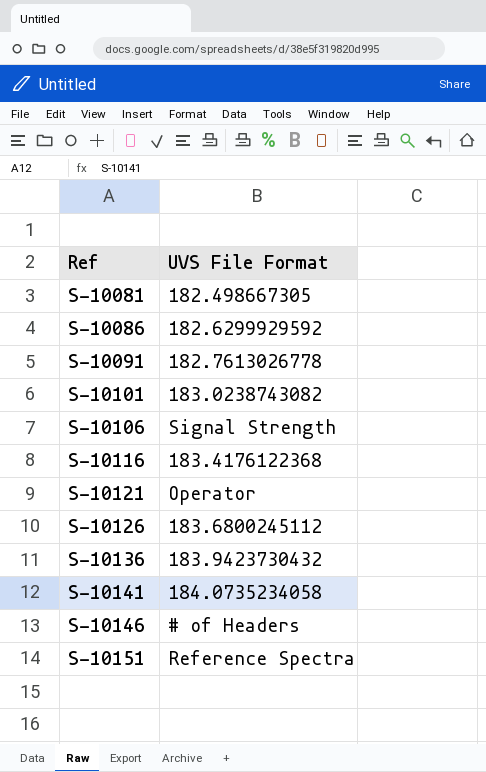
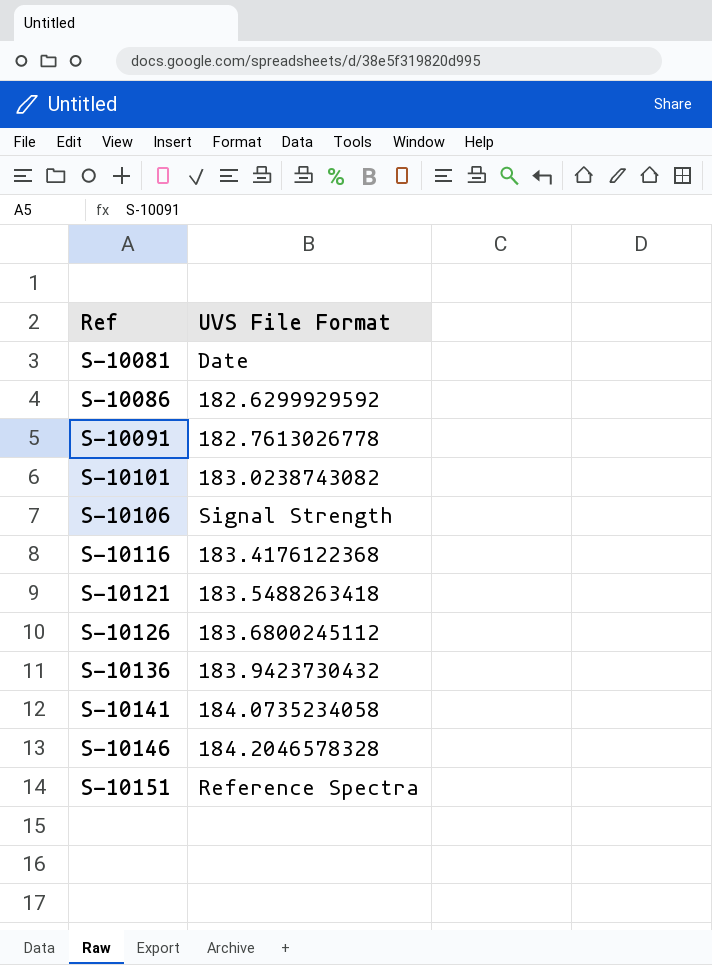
S-10081 | UVS File Format: 182.498667305 -> Date
S-10121 | UVS File Format: Operator -> 183.5488263418
S-10146 | UVS File Format: # of Headers -> 184.2046578328

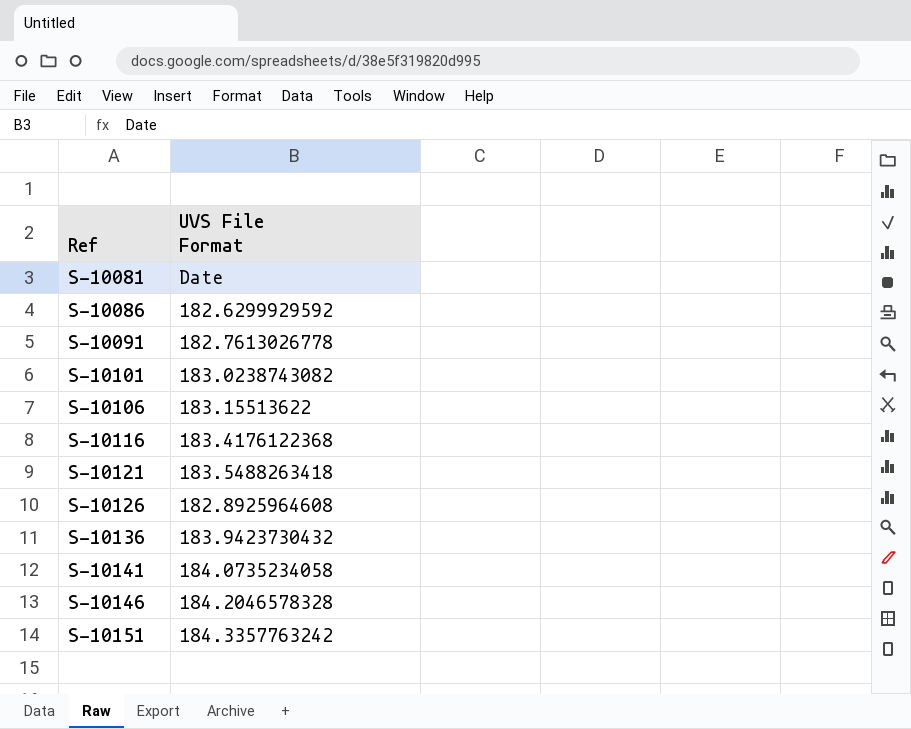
S-10106 | UVS File Format: Signal Strength -> 183.15513622
S-10126 | UVS File Format: 183.6800245112 -> 182.8925964608
S-10151 | UVS File Format: Reference Spectra -> 184.3357763242

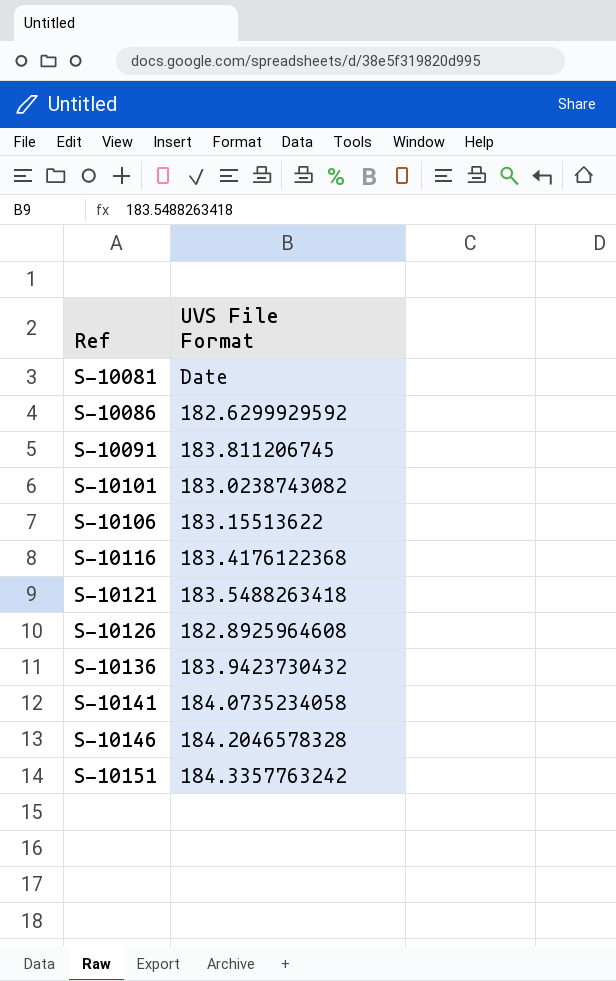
S-10091 | UVS File Format: 182.7613026778 -> 183.811206745

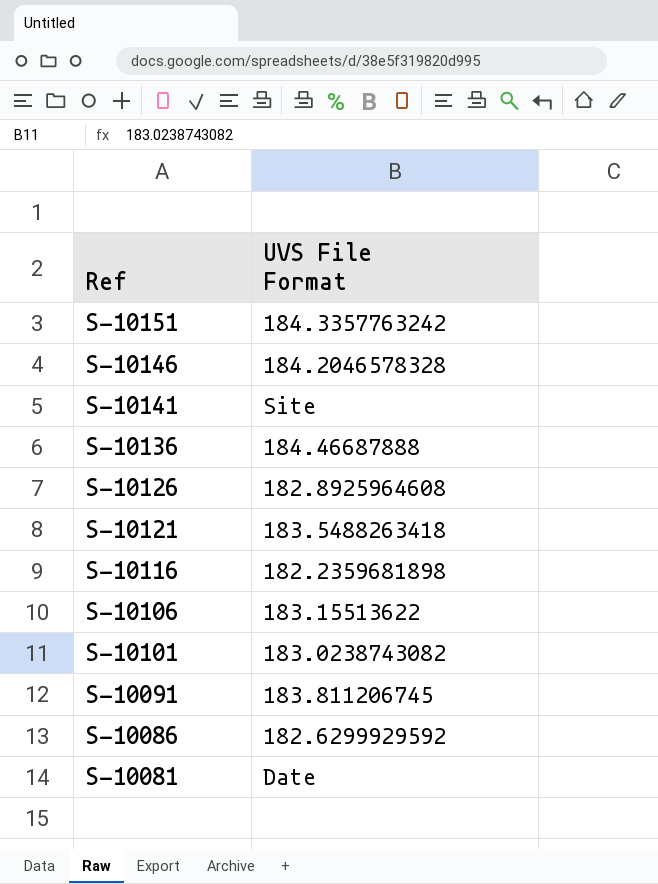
row order: Ref ascending -> Ref descending
S-10141 | UVS File Format: 184.0735234058 -> Site
S-10136 | UVS File Format: 183.9423730432 -> 184.46687888
S-10116 | UVS File Format: 183.4176122368 -> 182.2359681898

